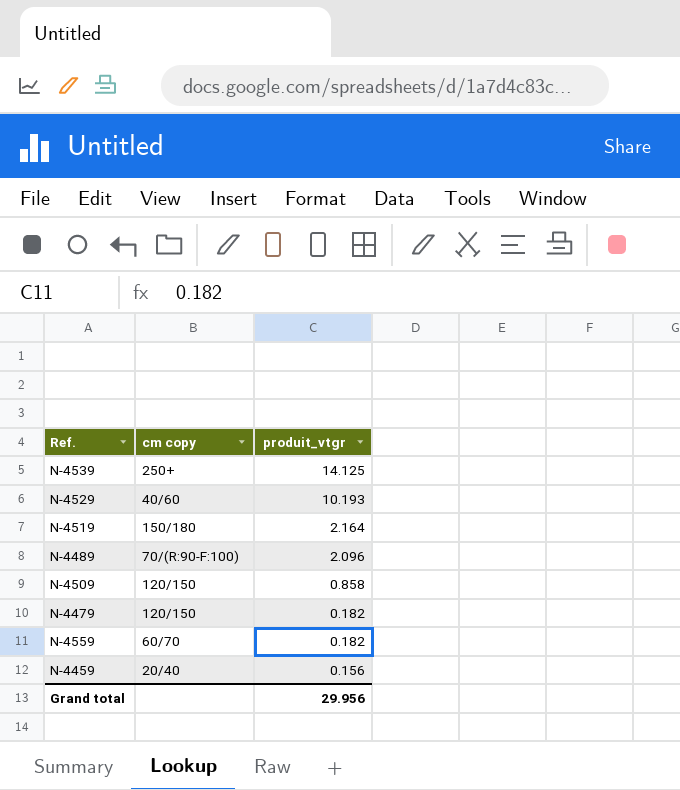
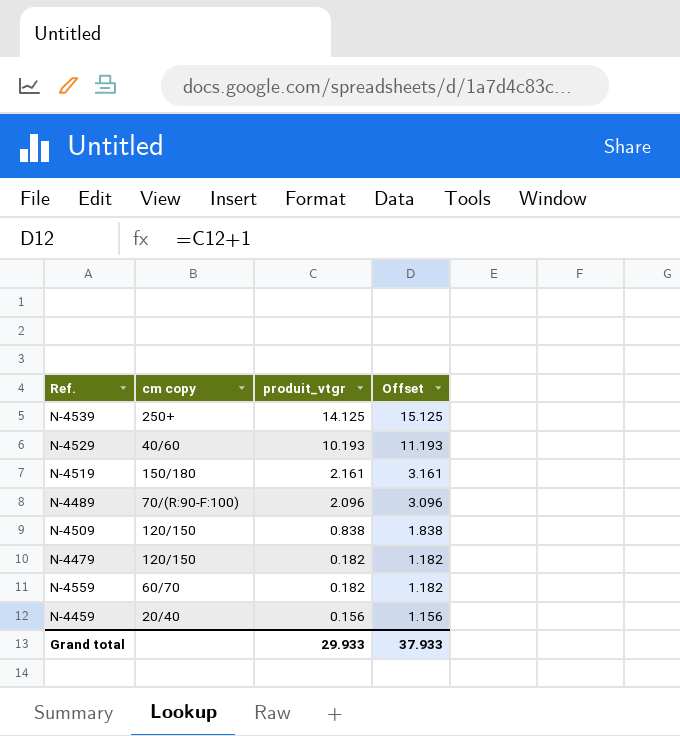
column Offset | formula: none -> [produit_vtgr] + 1
N-4519 | produit_vtgr: 2.164 -> 2.161
N-4509 | produit_vtgr: 0.858 -> 0.838
Grand total | produit_vtgr: 29.956 -> 29.933

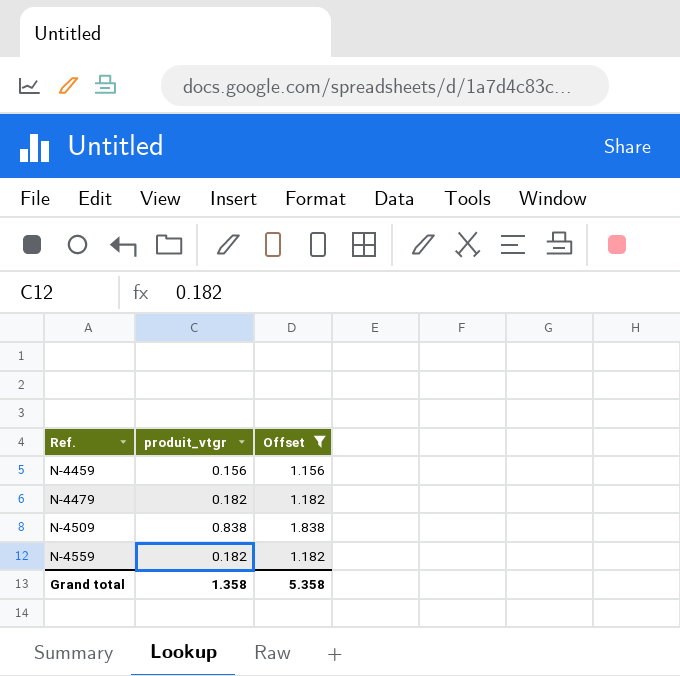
filter: none -> Offset <= 1.838
row order: produit_vtgr descending -> Ref. ascending
column cm copy | position: 2 -> none
Grand total | produit_vtgr: 29.933 -> 1.358
Grand total | Offset: 37.933 -> 5.358

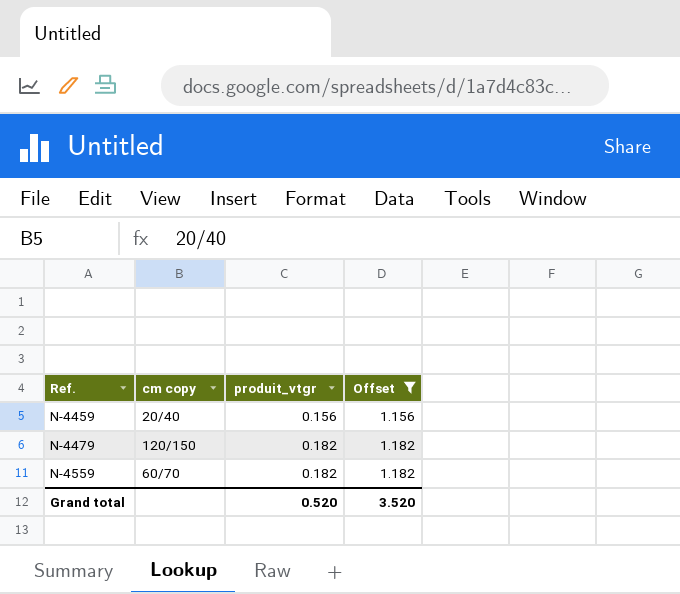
column cm copy | position: none -> 2
row N-4509: 0.838 | 1.838 -> none
Grand total | produit_vtgr: 1.358 -> 0.520
Grand total | Offset: 5.358 -> 3.520

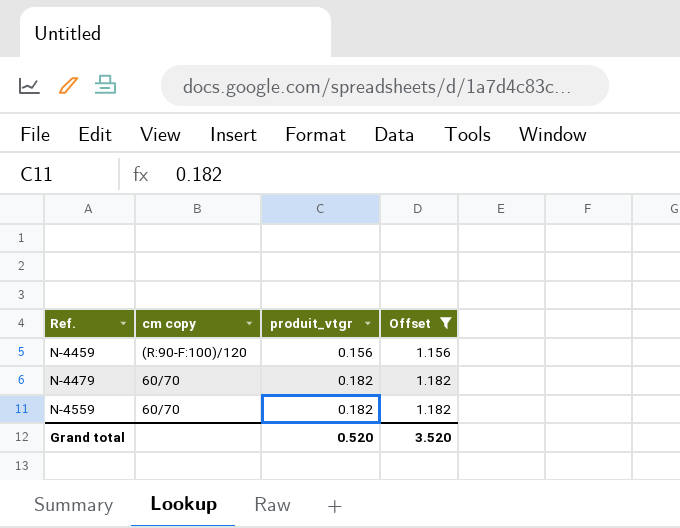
N-4459 | cm copy: 20/40 -> (R:90-F:100)/120
N-4479 | cm copy: 120/150 -> 60/70

